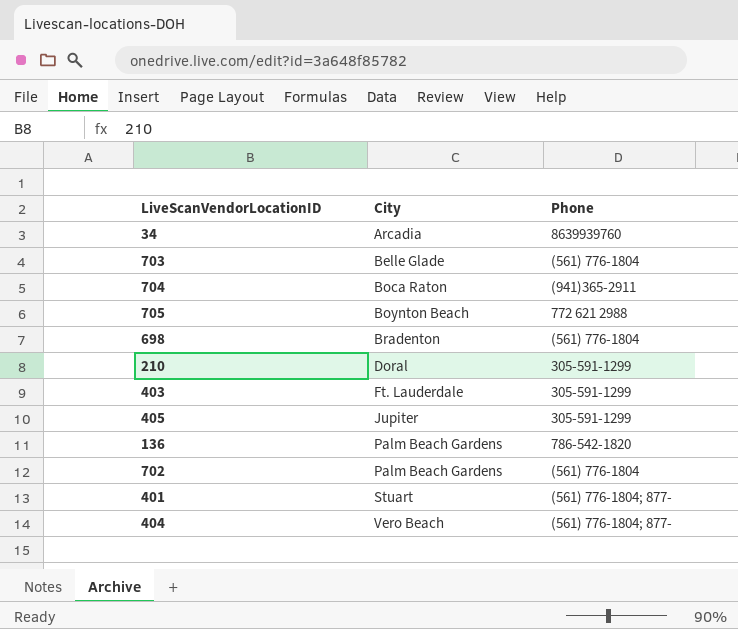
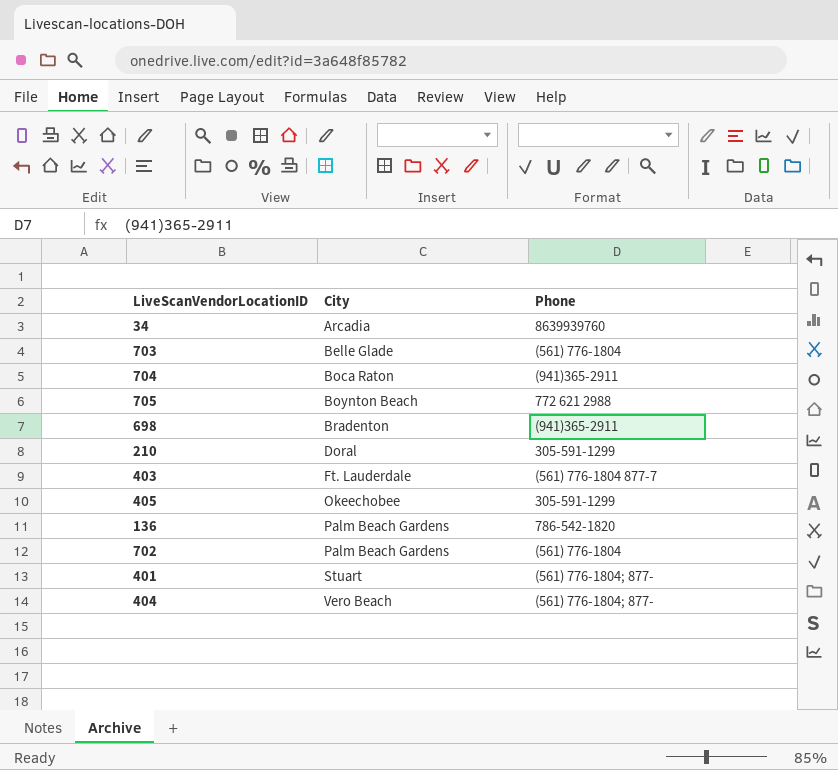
698 | Phone: (561) 776-1804 -> (941)365-2911
403 | Phone: 305-591-1299 -> (561) 776-1804 877-7
405 | City: Jupiter -> Okeechobee

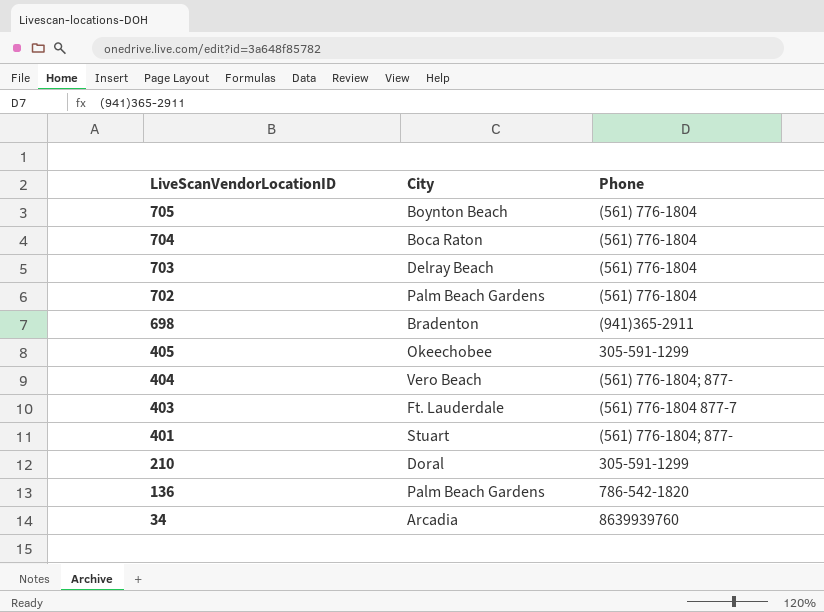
row order: City ascending -> LiveScanVendorLocationID descending
705 | Phone: 772 621 2988 -> (561) 776-1804
704 | Phone: (941)365-2911 -> (561) 776-1804
703 | City: Belle Glade -> Delray Beach

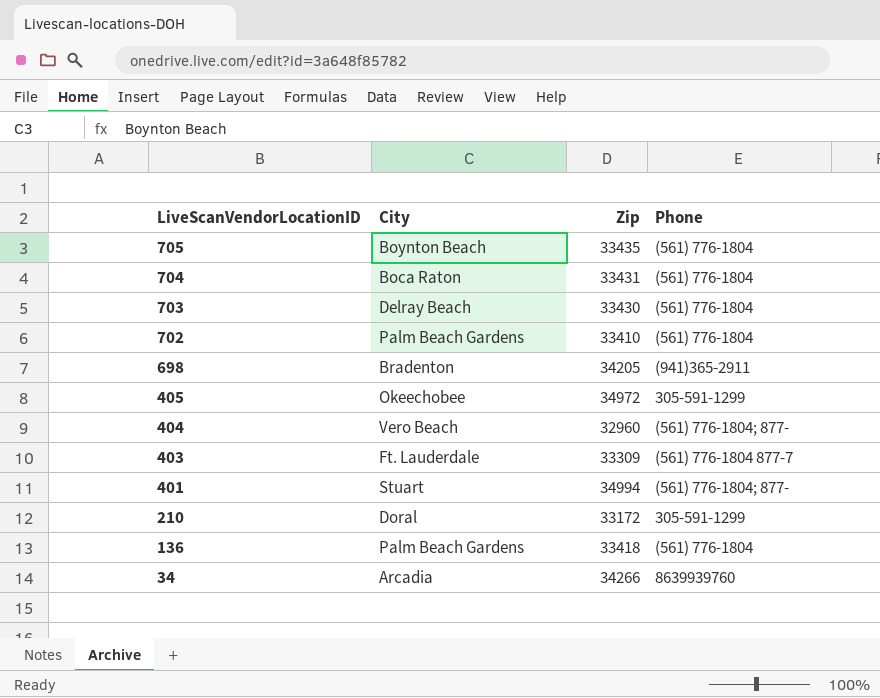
column Zip | position: none -> 3
136 | Phone: 786-542-1820 -> (561) 776-1804

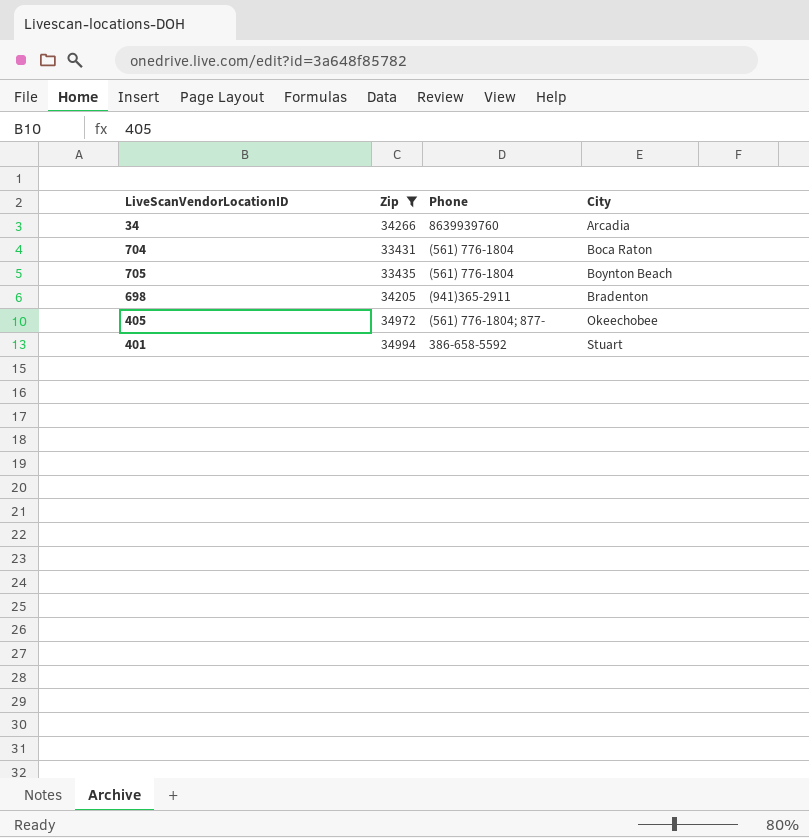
filter: none -> Zip >= 33431
row order: LiveScanVendorLocationID descending -> City ascending
column City | position: 2 -> 4
405 | Phone: 305-591-1299 -> (561) 776-1804; 877-
401 | Phone: (561) 776-1804; 877- -> 386-658-5592

